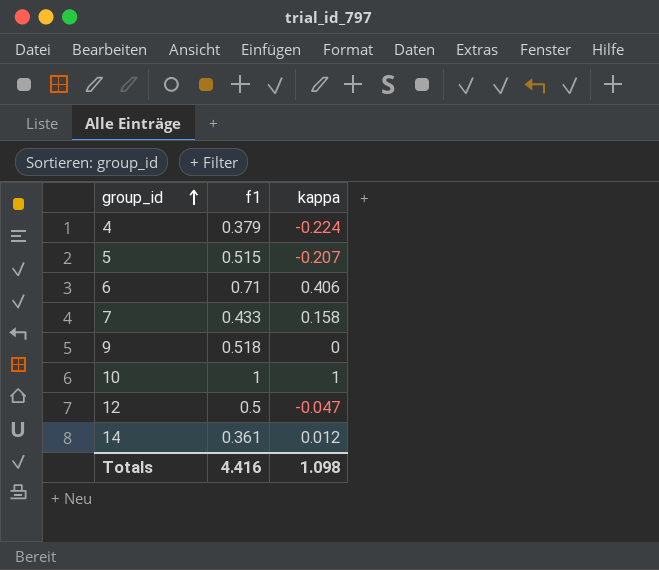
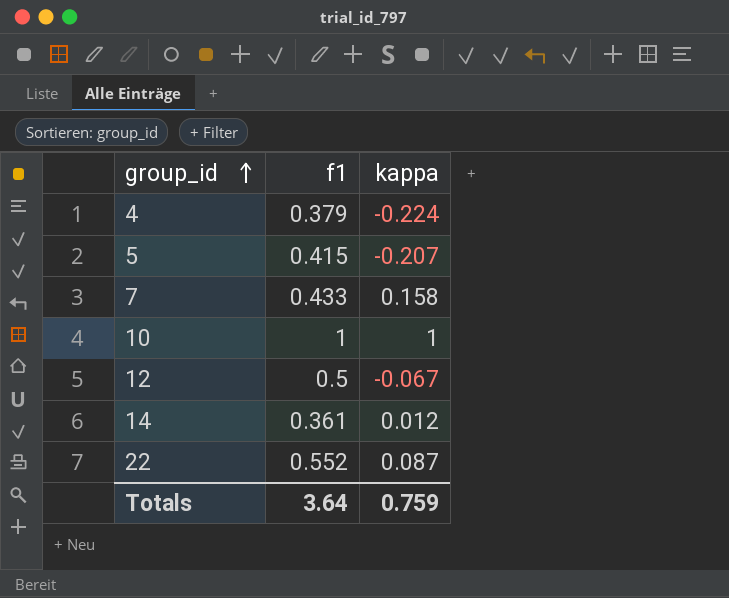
row 6: 0.71 | 0.406 -> none
row 9: 0.518 | 0 -> none
5 | f1: 0.515 -> 0.415
12 | kappa: -0.047 -> -0.067
row 22: none -> 0.552 | 0.087
Totals | f1: 4.416 -> 3.64
Totals | kappa: 1.098 -> 0.759

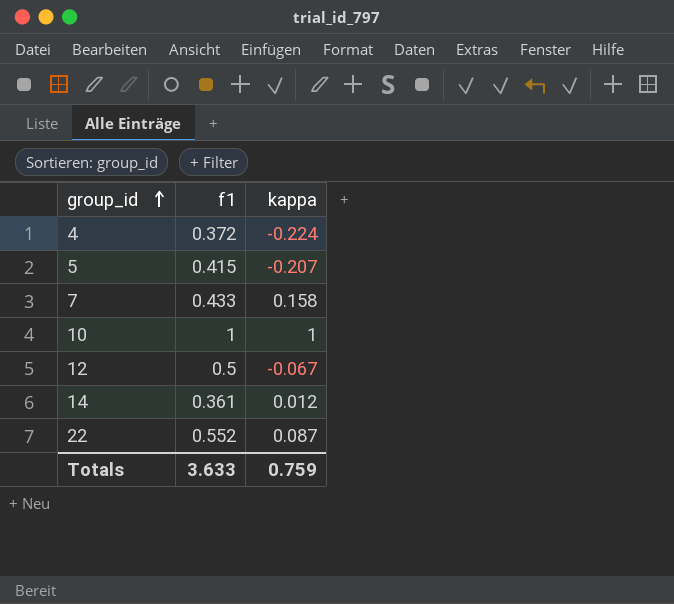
4 | f1: 0.379 -> 0.372
Totals | f1: 3.64 -> 3.633

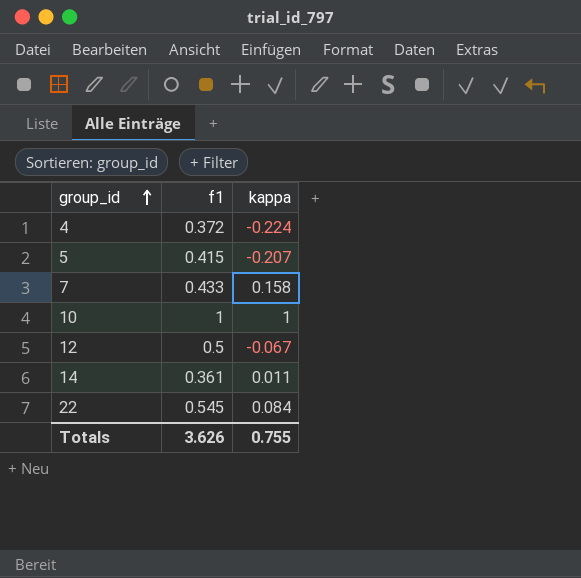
14 | kappa: 0.012 -> 0.011
22 | f1: 0.552 -> 0.545
22 | kappa: 0.087 -> 0.084
Totals | f1: 3.633 -> 3.626
Totals | kappa: 0.759 -> 0.755

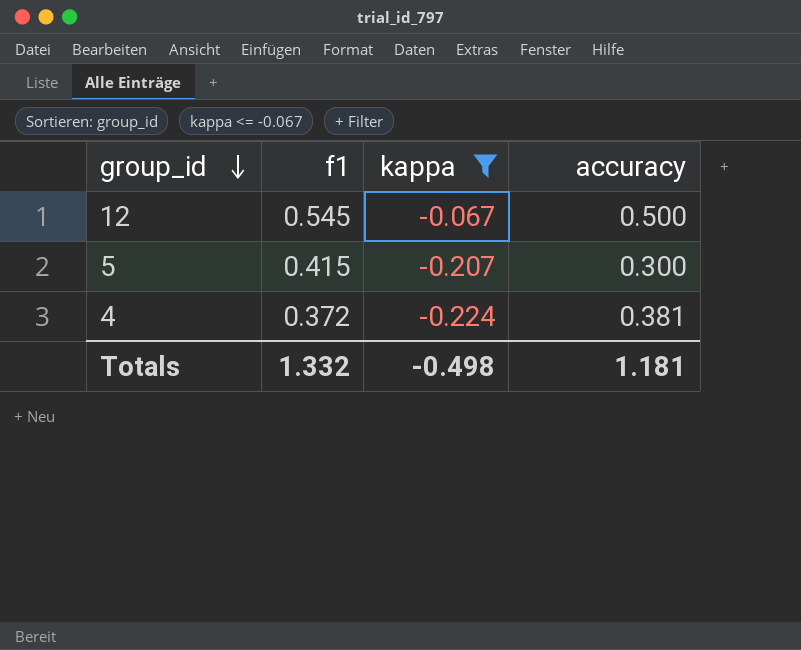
filter: none -> kappa <= -0.067
row order: group_id ascending -> group_id descending
column accuracy | position: none -> 4
12 | f1: 0.5 -> 0.545
Totals | f1: 3.626 -> 1.332
Totals | kappa: 0.755 -> -0.498

